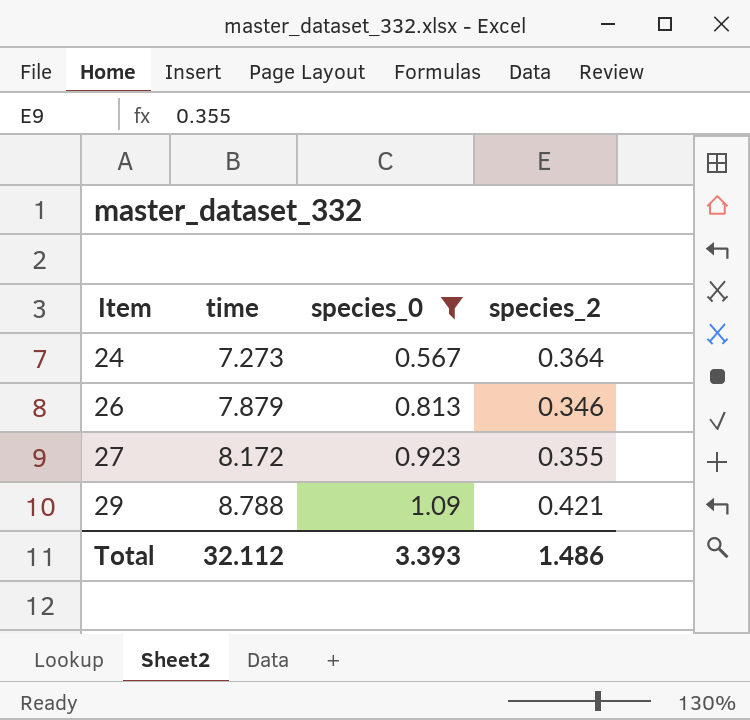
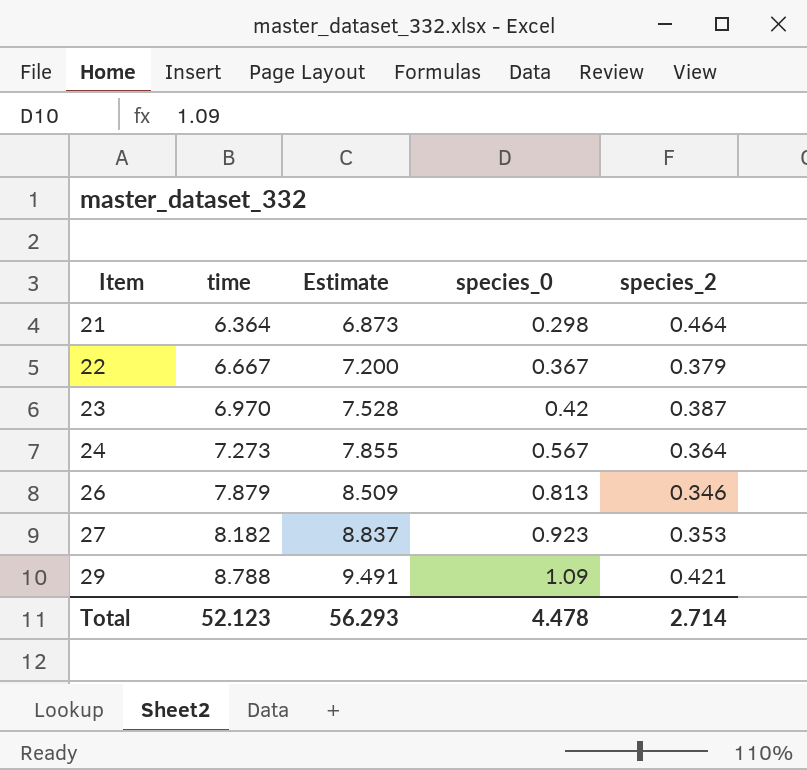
filter: species_0 >= 0.567 -> none
column Estimate | formula: none -> [time] * 1.08
27 | time: 8.172 -> 8.182
27 | species_2: 0.355 -> 0.353
Total | time: 32.112 -> 52.123
Total | species_0: 3.393 -> 4.478
Total | species_2: 1.486 -> 2.714

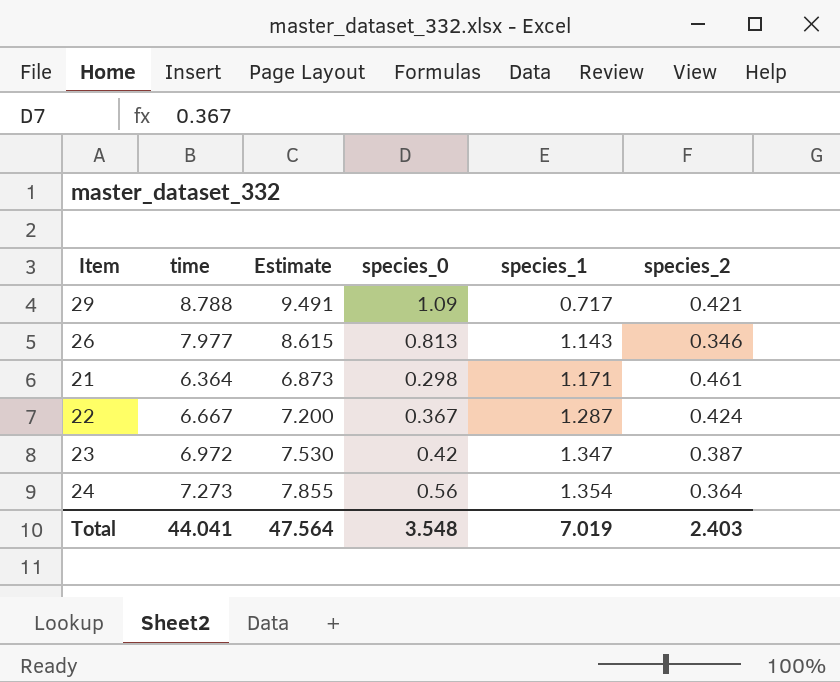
row order: Item ascending -> species_1 ascending
column species_1 | position: none -> 5
row 27: 8.182 | 8.837 | 0.923 | 0.353 -> none
26 | time: 7.879 -> 7.977
26 | Estimate: 8.509 -> 8.615
21 | species_2: 0.464 -> 0.461
22 | species_2: 0.379 -> 0.424
23 | time: 6.970 -> 6.972
23 | Estimate: 7.528 -> 7.530
24 | species_0: 0.567 -> 0.56
Total | time: 52.123 -> 44.041
Total | Estimate: 56.293 -> 47.564
Total | species_0: 4.478 -> 3.548
Total | species_2: 2.714 -> 2.403

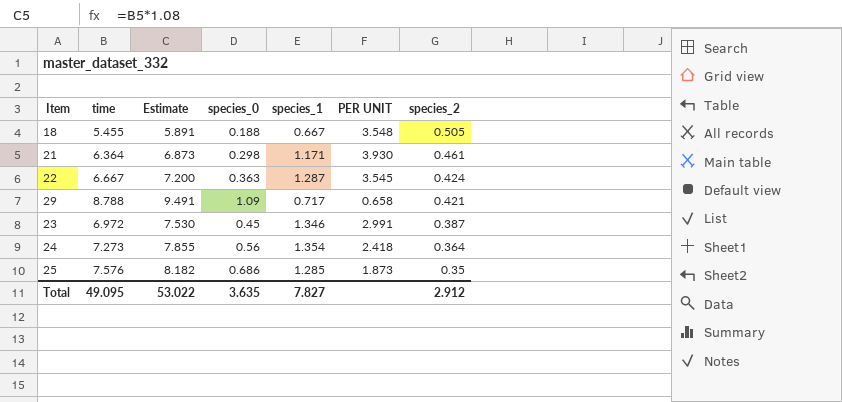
row order: species_1 ascending -> species_2 descending
column PER UNIT | formula: none -> [species_1] / [species_0]
row 26: 7.977 | 8.615 | 0.813 | 1.143 | 0.346 -> none
row 18: none -> 5.455 | 5.891 | 0.188 | 0.667 | 3.548 | 0.505
22 | species_0: 0.367 -> 0.363
23 | species_0: 0.42 -> 0.45
23 | species_1: 1.347 -> 1.346
row 25: none -> 7.576 | 8.182 | 0.686 | 1.285 | 1.873 | 0.35
Total | time: 44.041 -> 49.095
Total | Estimate: 47.564 -> 53.022
Total | species_0: 3.548 -> 3.635
Total | species_1: 7.019 -> 7.827
Total | species_2: 2.403 -> 2.912

